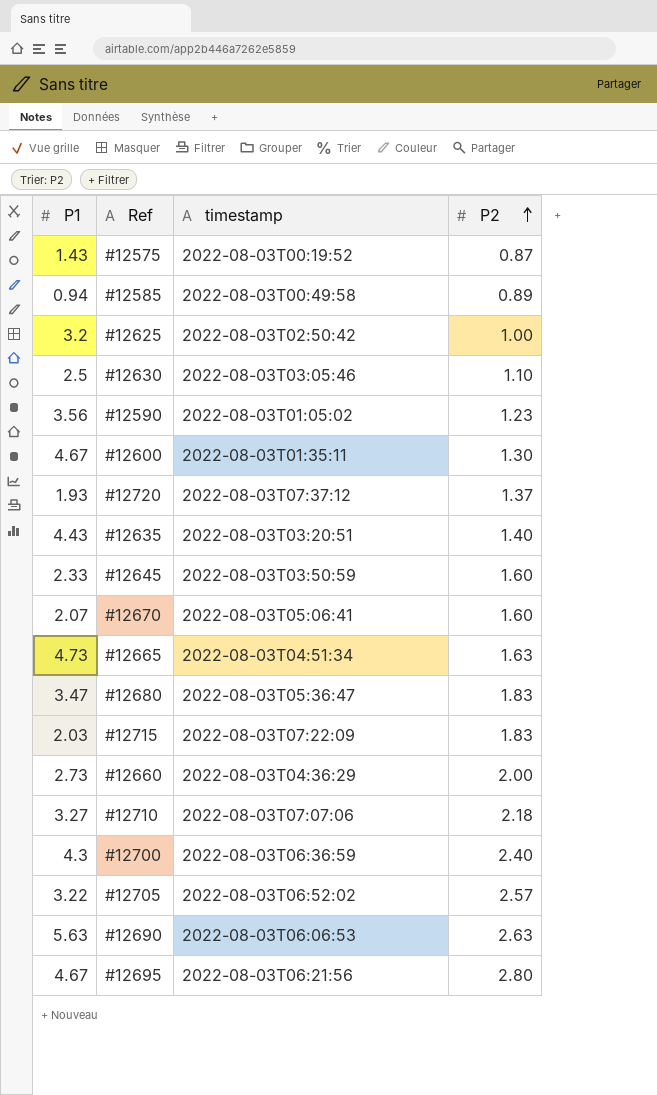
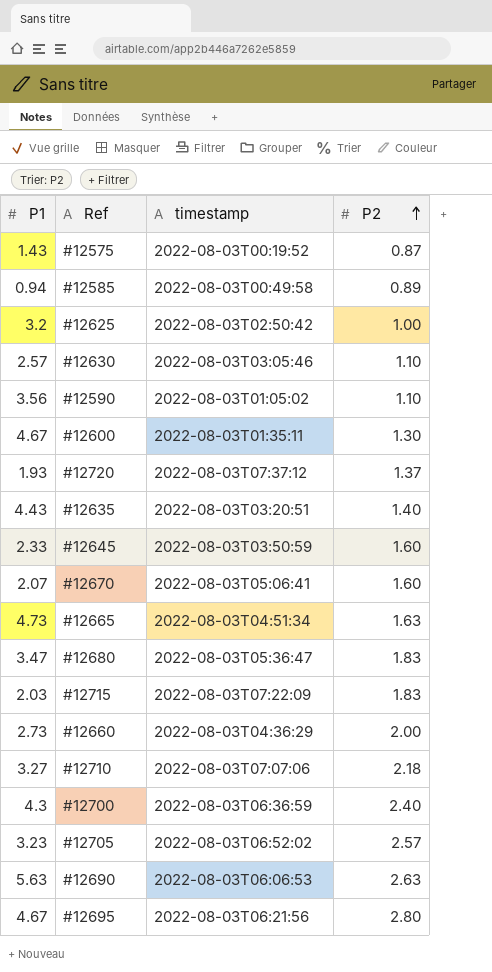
#12630 | P1: 2.5 -> 2.57
#12590 | P2: 1.23 -> 1.10
#12705 | P1: 3.22 -> 3.23

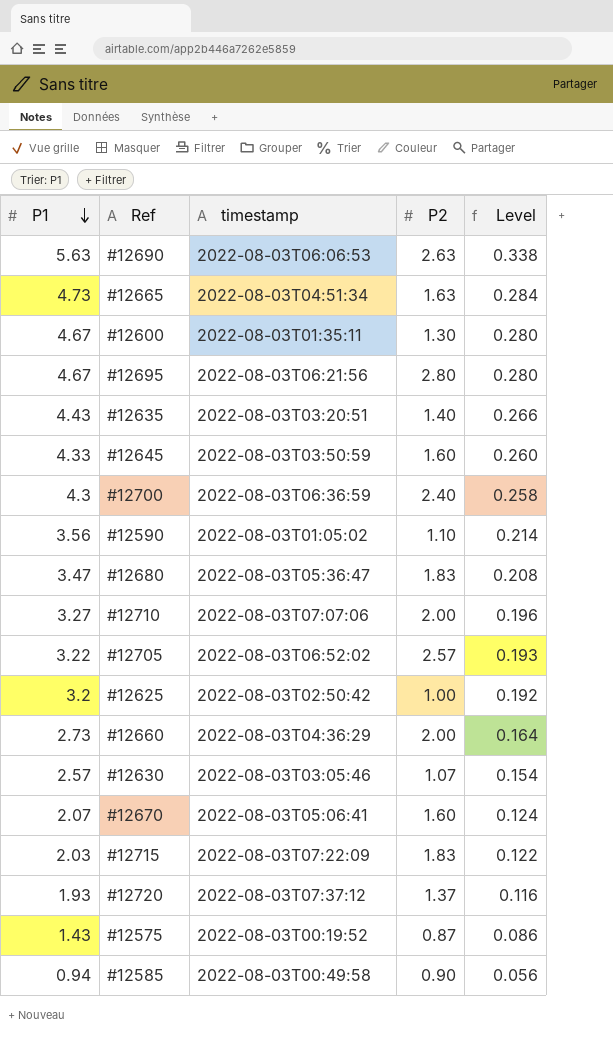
row order: P2 ascending -> P1 descending
column Level | formula: none -> [P1] * 0.06
#12645 | P1: 2.33 -> 4.33
#12710 | P2: 2.18 -> 2.00
#12705 | P1: 3.23 -> 3.22
#12630 | P2: 1.10 -> 1.07
#12585 | P2: 0.89 -> 0.90

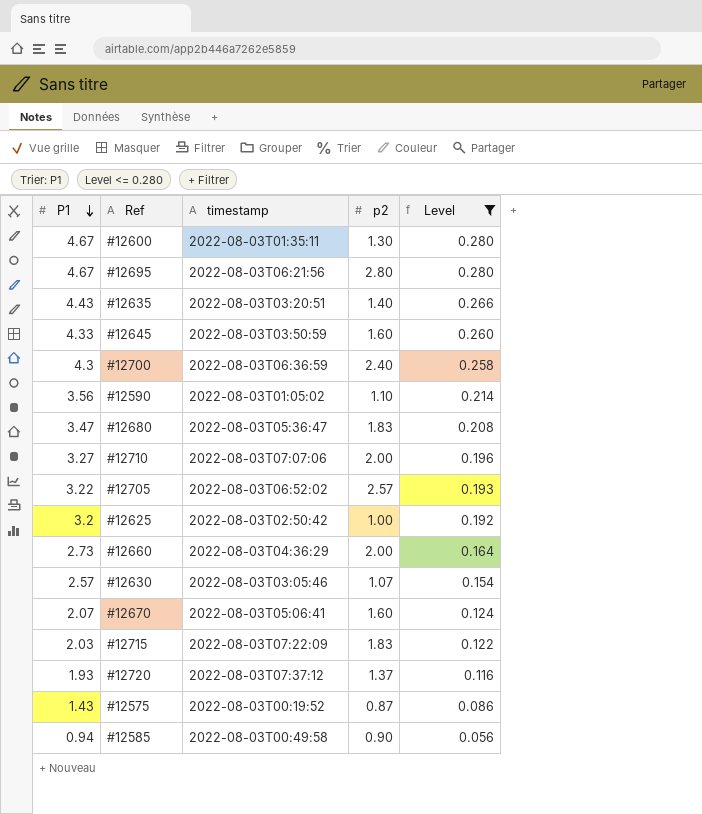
filter: none -> Level <= 0.280
column name: P2 -> p2

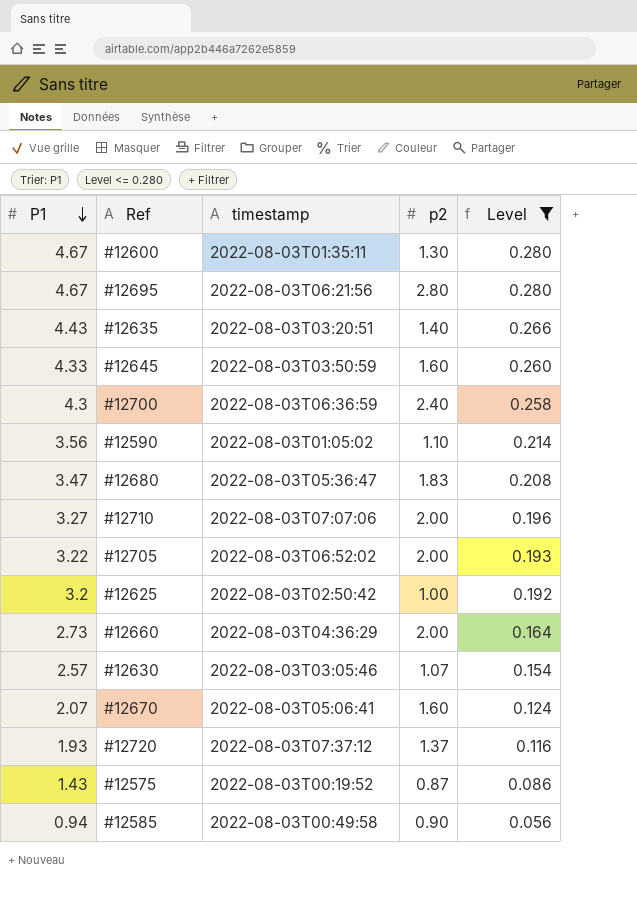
row #12715: 2.03 | 2022-08-03T07:22:09 | 1.83 | 0.122 -> none
#12705 | p2: 2.57 -> 2.00

